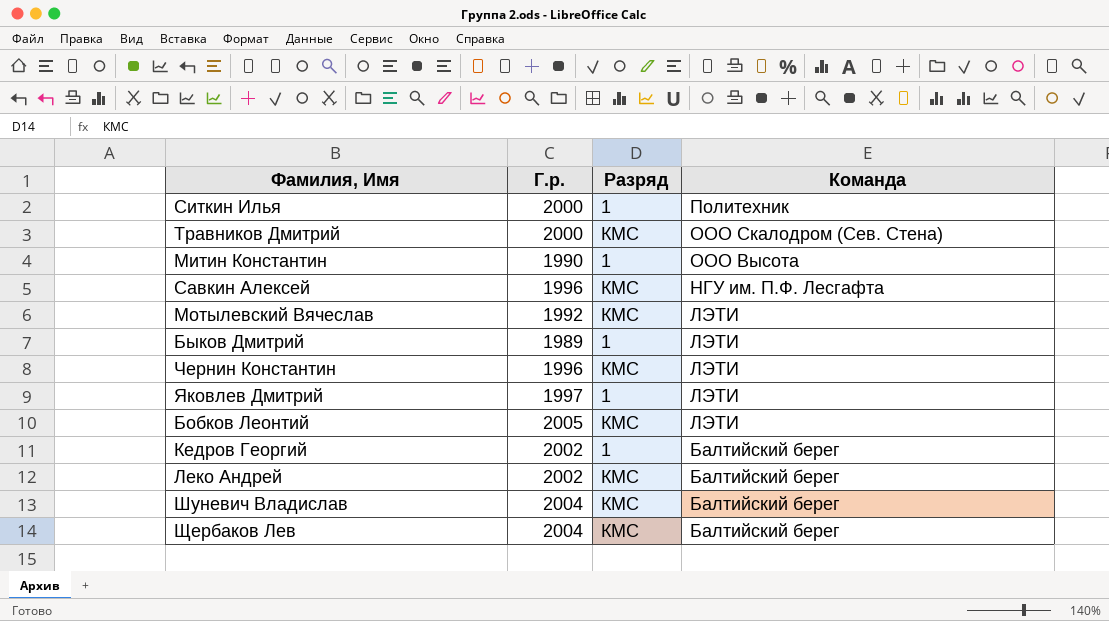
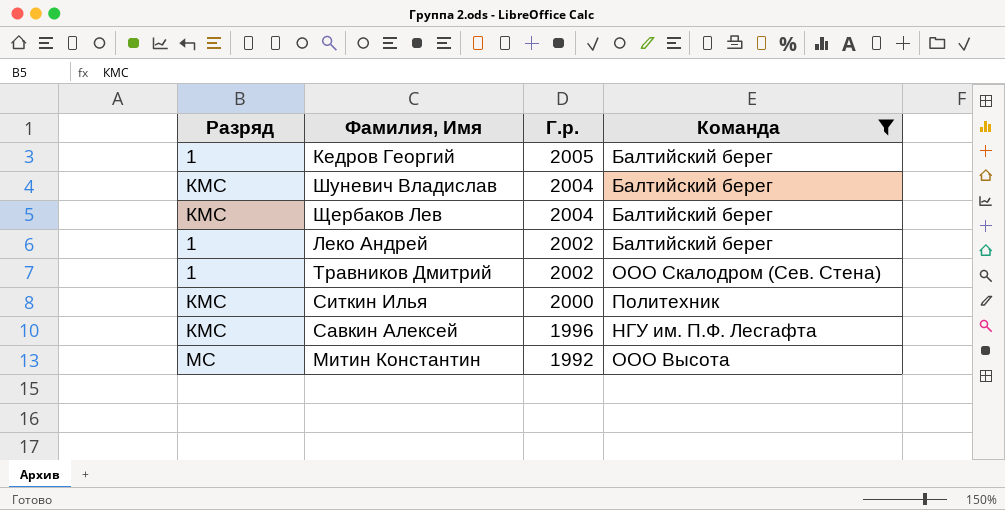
filter: none -> Команда != ЛЭТИ
row order: Команда descending -> Г.р. descending
column Разряд | position: 3 -> 1
Кедров Георгий | Г.р.: 2002 -> 2005
Леко Андрей | Разряд: КМС -> 1
Травников Дмитрий | Разряд: КМС -> 1
Травников Дмитрий | Г.р.: 2000 -> 2002
Ситкин Илья | Разряд: 1 -> КМС
Митин Константин | Разряд: 1 -> МС
Митин Константин | Г.р.: 1990 -> 1992

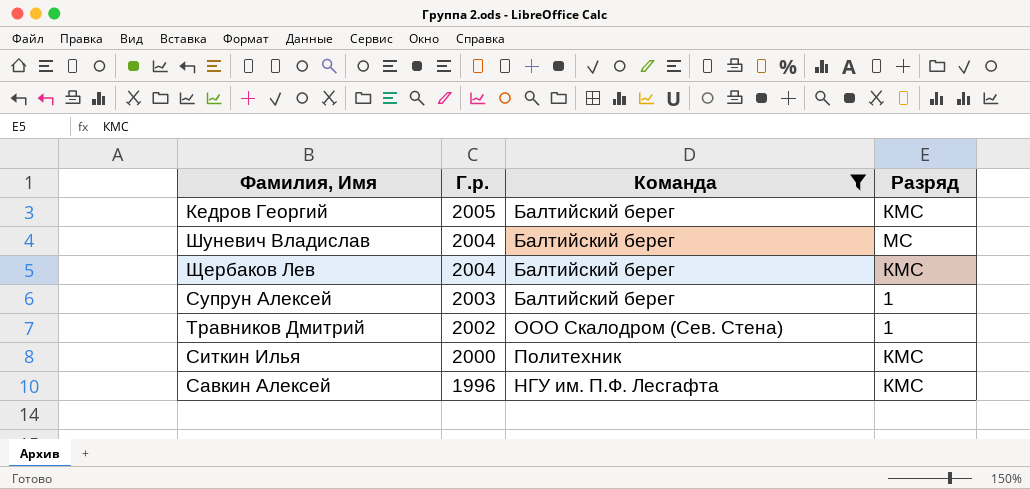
column Разряд | position: 1 -> 4
row Леко Андрей: 1 | 2002 | Балтийский берег -> none
row Митин Константин: МС | 1992 | ООО Высота -> none
Кедров Георгий | Разряд: 1 -> КМС
Шуневич Владислав | Разряд: КМС -> МС
row Супрун Алексей: none -> 2003 | Балтийский берег | 1

